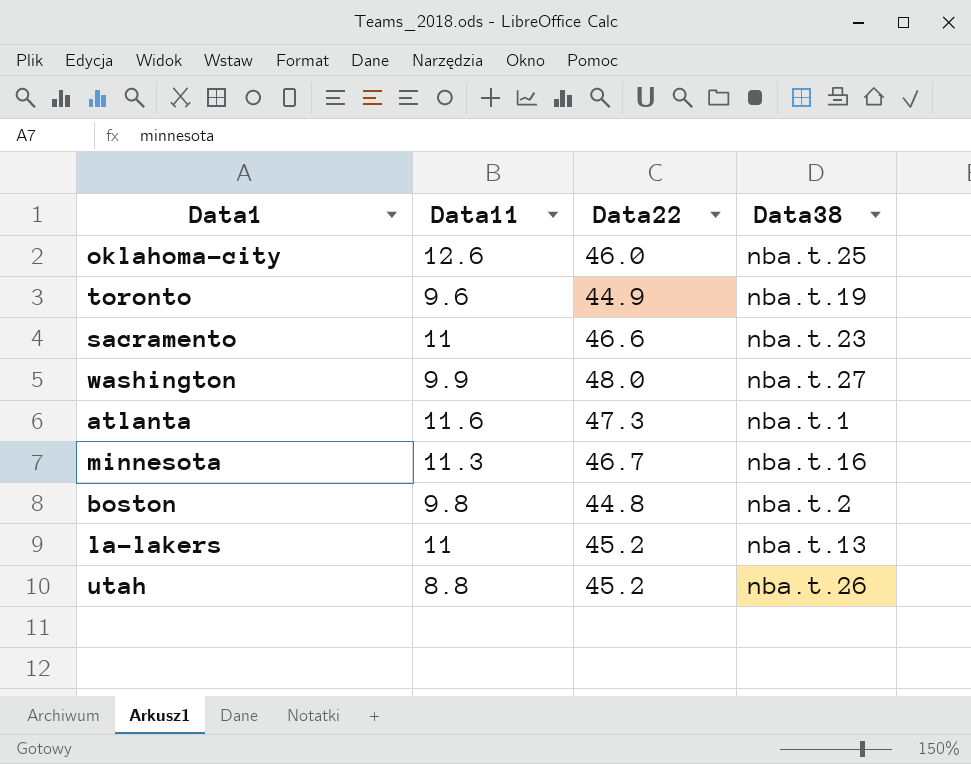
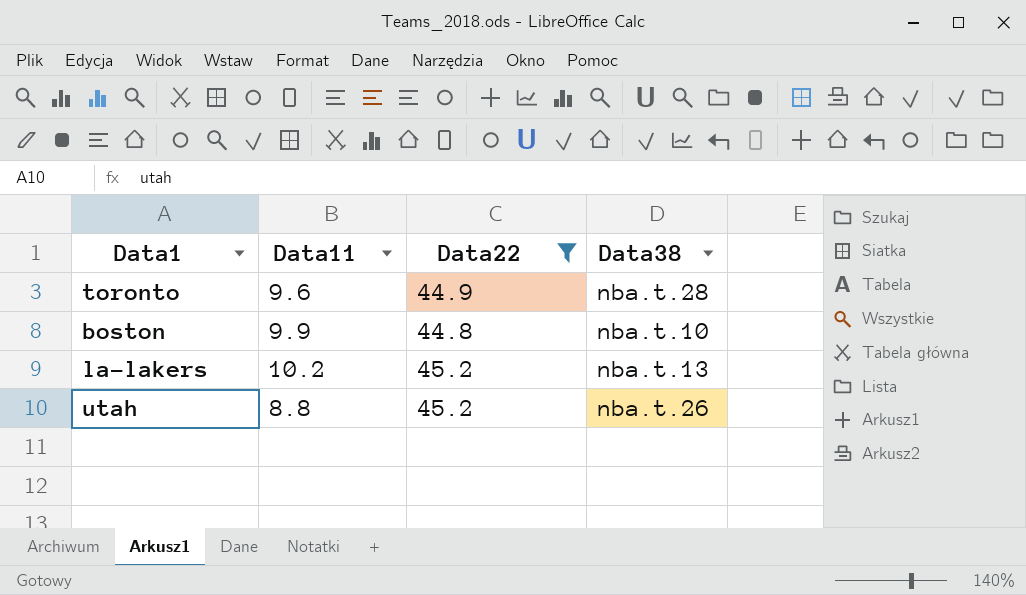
filter: none -> Data22 <= 45.2
toronto | Data38: nba.t.19 -> nba.t.28
boston | Data11: 9.8 -> 9.9
boston | Data38: nba.t.2 -> nba.t.10
la-lakers | Data11: 11 -> 10.2

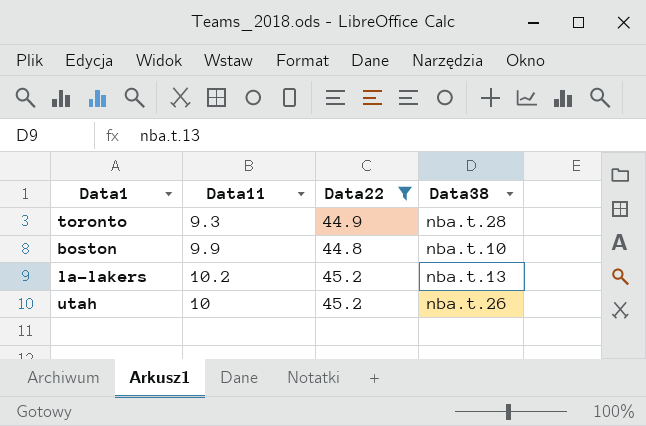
toronto | Data11: 9.6 -> 9.3
utah | Data11: 8.8 -> 10

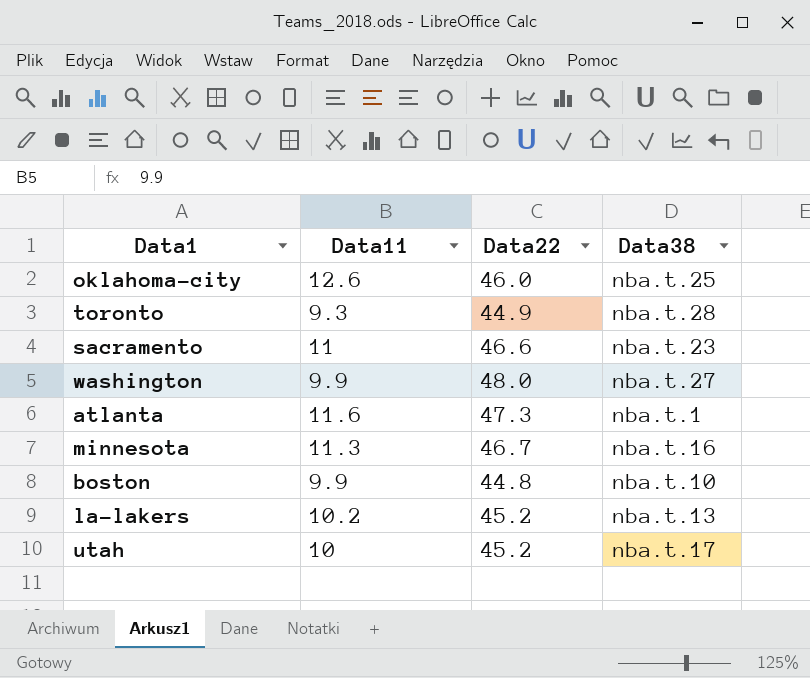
filter: Data22 <= 45.2 -> none
utah | Data38: nba.t.26 -> nba.t.17

